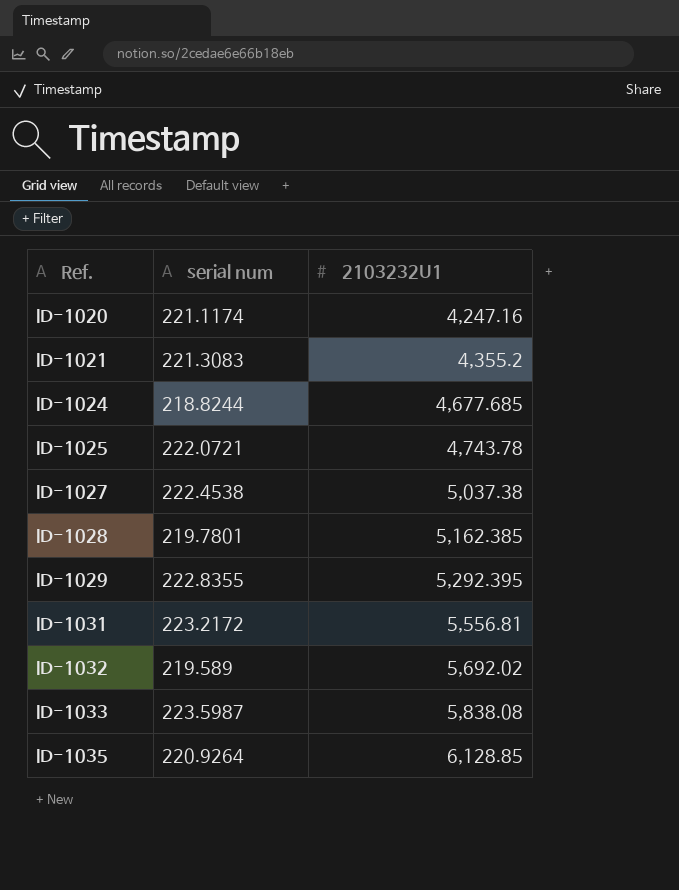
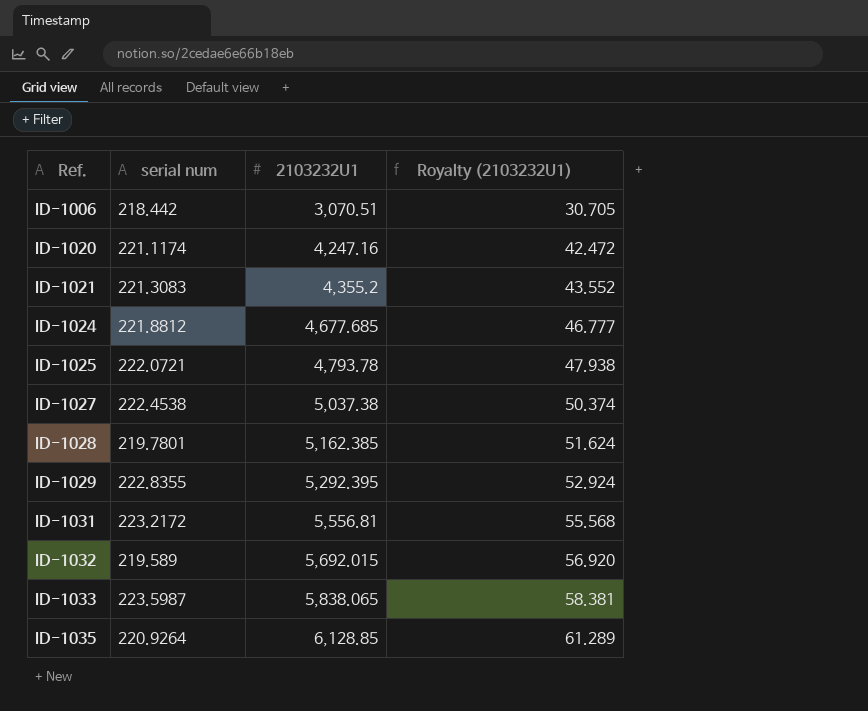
column Royalty (2103232U1) | formula: none -> [2103232U1] * 0.01
row ID-1006: none -> 218.442 | 3,070.51 | 30.705
ID-1024 | serial num: 218.8244 -> 221.8812
ID-1025 | 2103232U1: 4,743.78 -> 4,793.78
ID-1032 | 2103232U1: 5,692.02 -> 5,692.015
ID-1033 | 2103232U1: 5,838.08 -> 5,838.065

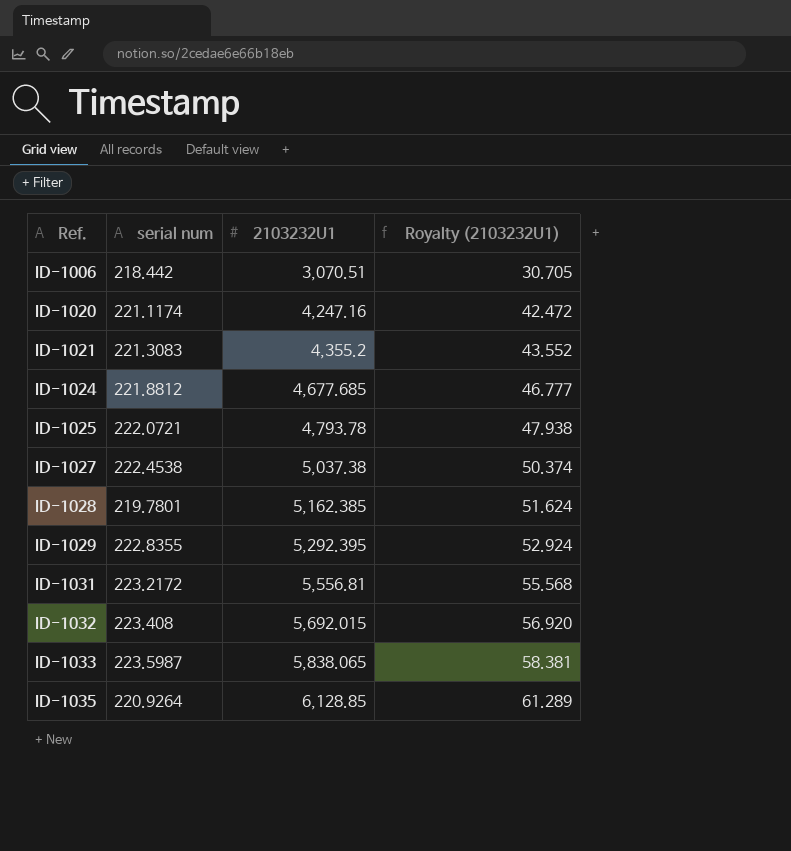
ID-1032 | serial num: 219.589 -> 223.408

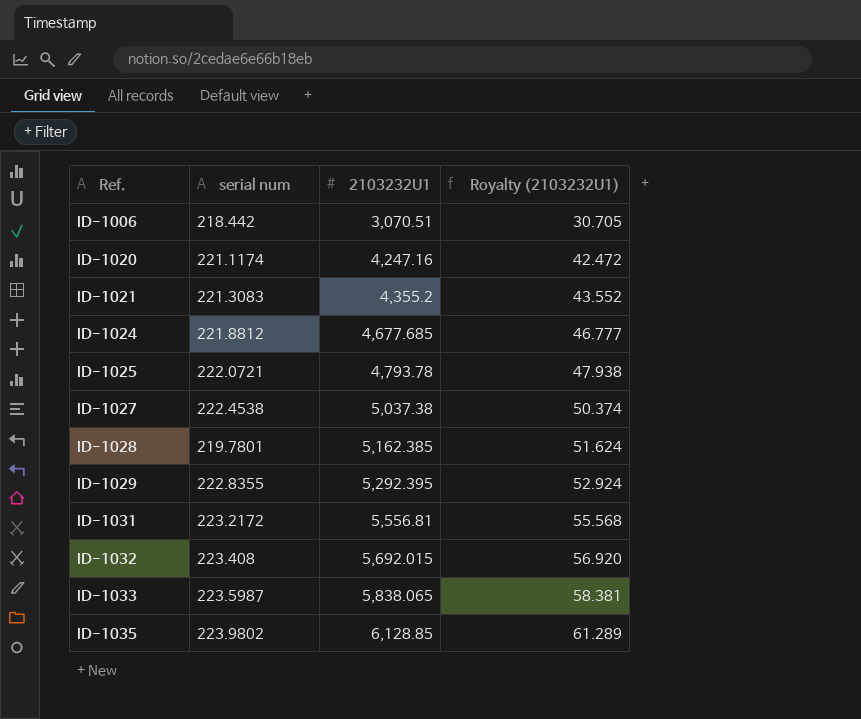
ID-1035 | serial num: 220.9264 -> 223.9802

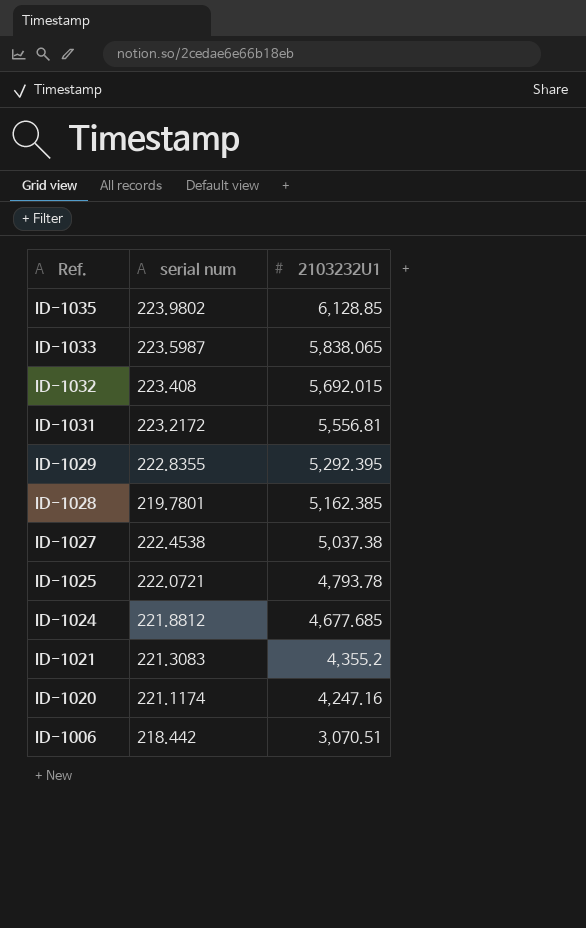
row order: Ref. ascending -> Ref. descending
column Royalty (2103232U1) | formula: [2103232U1] * 0.01 -> none

